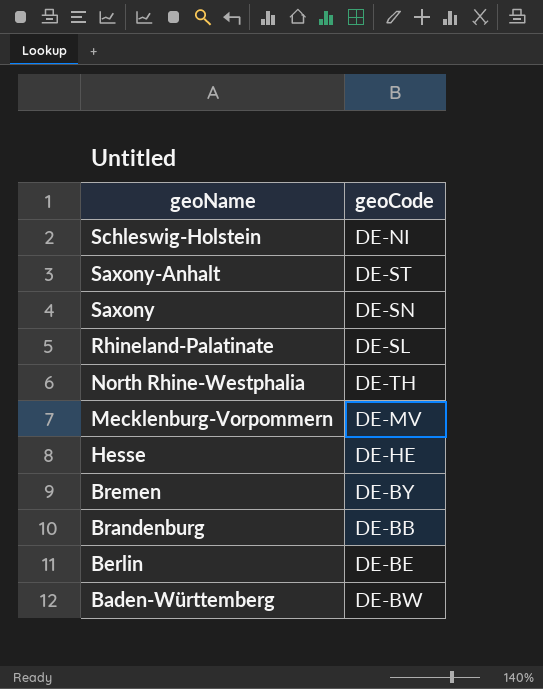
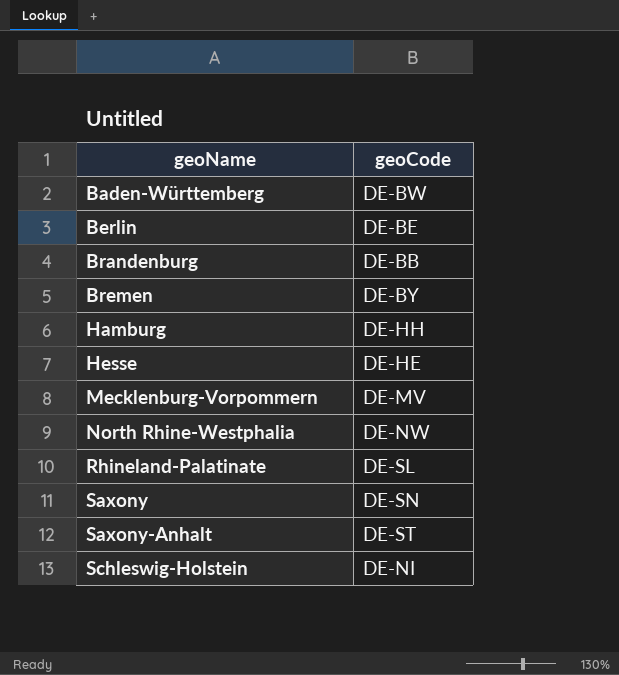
row order: geoName descending -> geoName ascending
row Hamburg: none -> DE-HH
North Rhine-Westphalia | geoCode: DE-TH -> DE-NW

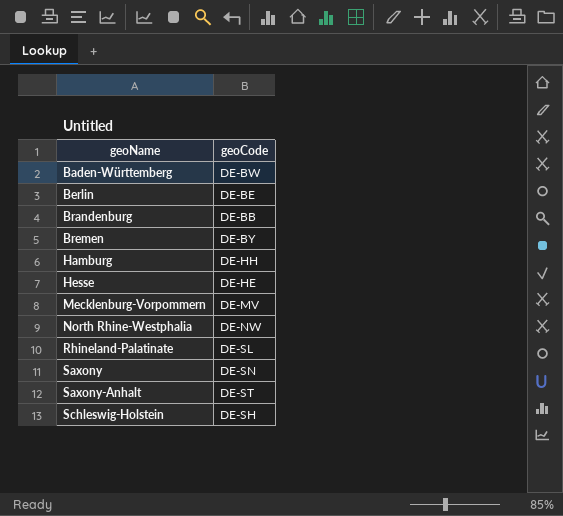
Schleswig-Holstein | geoCode: DE-NI -> DE-SH

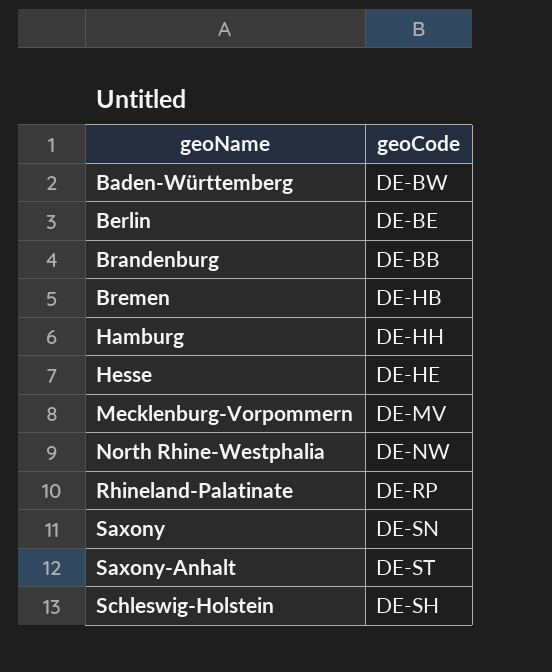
Bremen | geoCode: DE-BY -> DE-HB
Rhineland-Palatinate | geoCode: DE-SL -> DE-RP

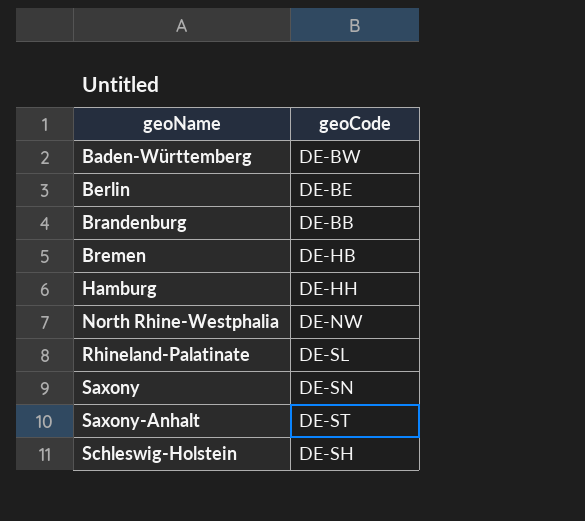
row Hesse: DE-HE -> none
row Mecklenburg-Vorpommern: DE-MV -> none
Rhineland-Palatinate | geoCode: DE-RP -> DE-SL

